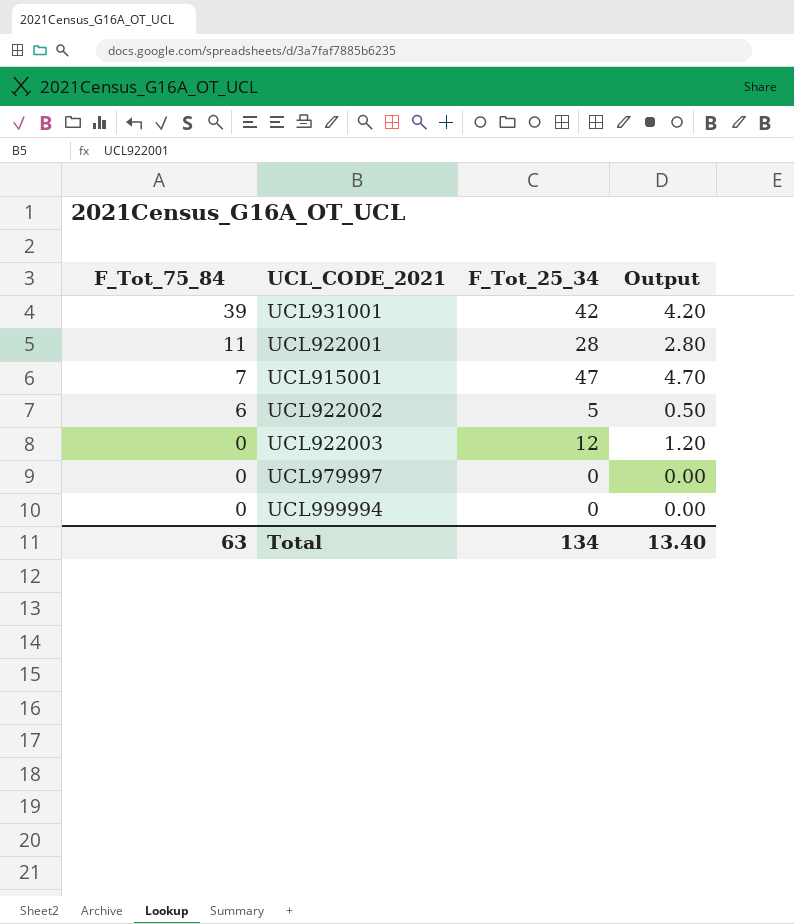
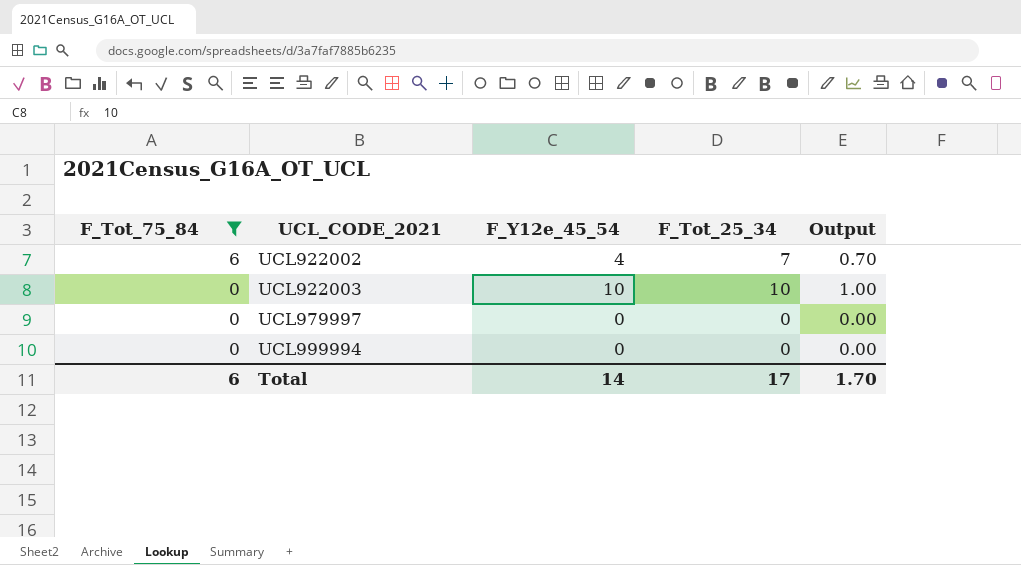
filter: none -> F_Tot_75_84 <= 6
column F_Y12e_45_54 | position: none -> 3
UCL922002 | F_Tot_25_34: 5 -> 7
UCL922002 | Output: 0.50 -> 0.70
UCL922003 | F_Tot_25_34: 12 -> 10
UCL922003 | Output: 1.20 -> 1.00
Total | F_Tot_75_84: 63 -> 6
Total | F_Tot_25_34: 134 -> 17
Total | Output: 13.40 -> 1.70

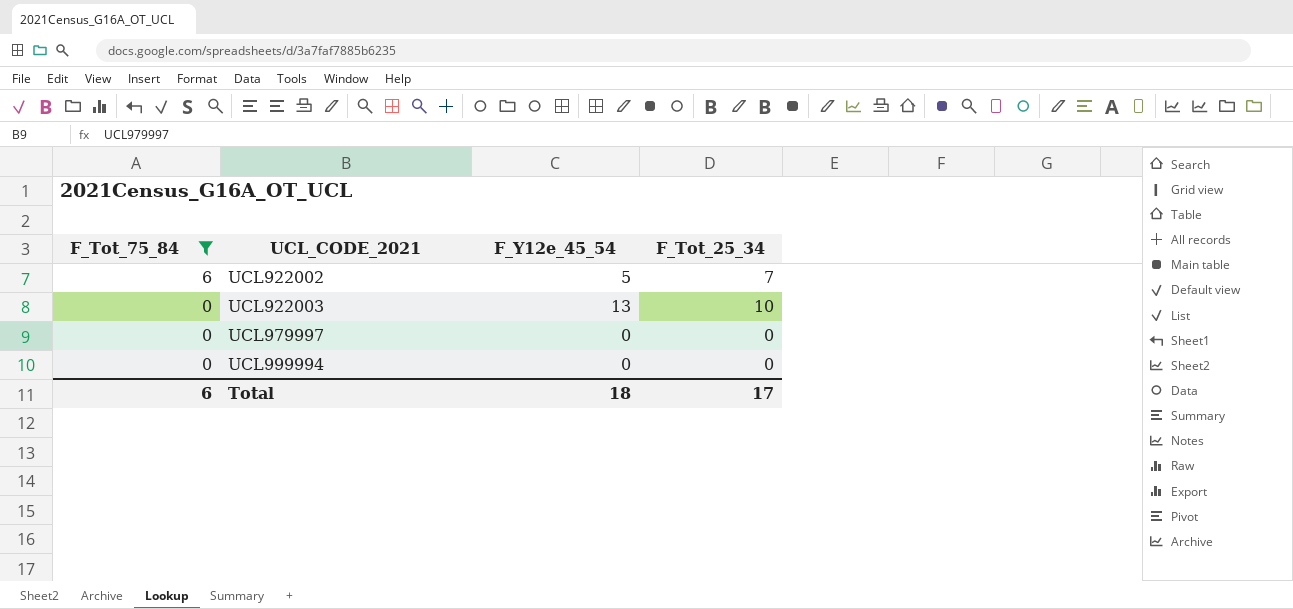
column Output | formula: [F_Tot_25_34] * 0.1 -> none
UCL922002 | F_Y12e_45_54: 4 -> 5
UCL922003 | F_Y12e_45_54: 10 -> 13
Total | F_Y12e_45_54: 14 -> 18

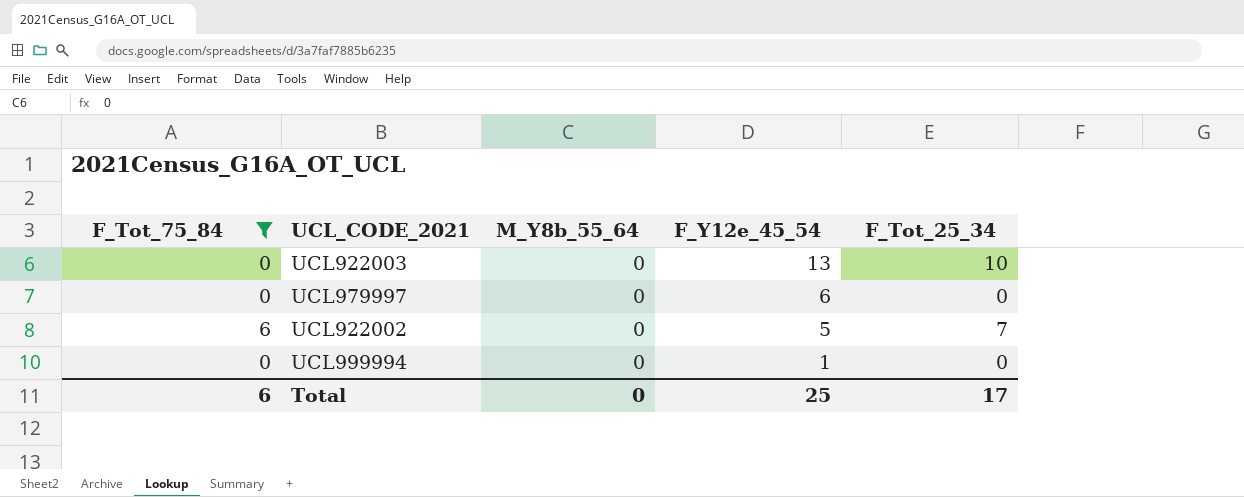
row order: F_Tot_75_84 descending -> F_Y12e_45_54 descending
column M_Y8b_55_64 | position: none -> 3
UCL979997 | F_Y12e_45_54: 0 -> 6
UCL999994 | F_Y12e_45_54: 0 -> 1
Total | F_Y12e_45_54: 18 -> 25

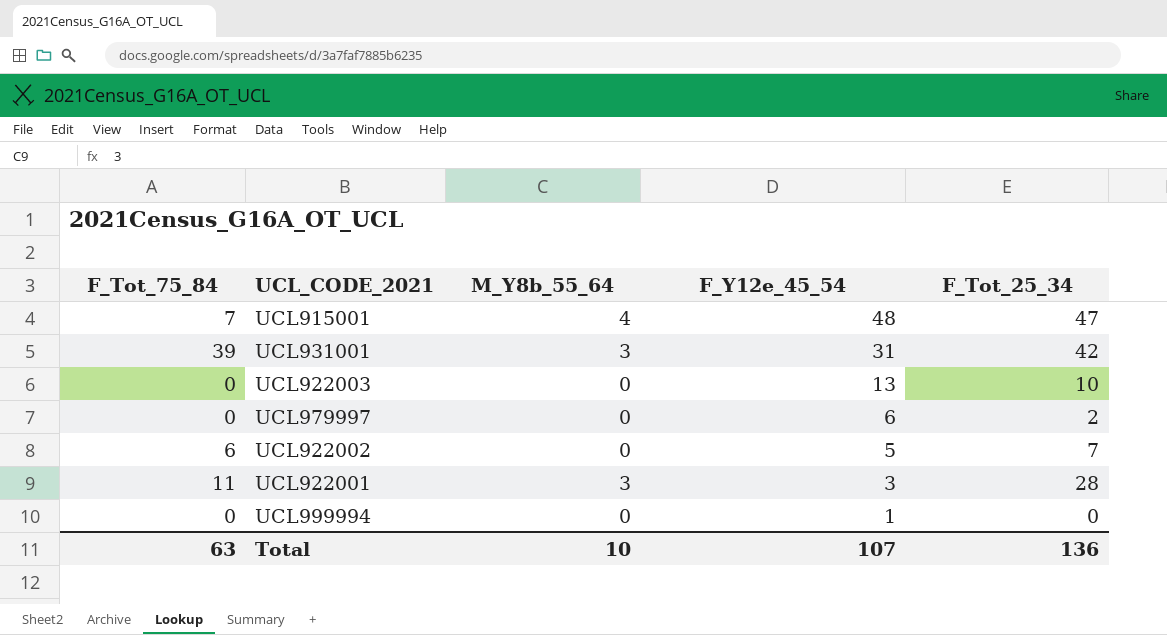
filter: F_Tot_75_84 <= 6 -> none
UCL979997 | F_Tot_25_34: 0 -> 2
Total | F_Tot_75_84: 6 -> 63
Total | M_Y8b_55_64: 0 -> 10
Total | F_Y12e_45_54: 25 -> 107
Total | F_Tot_25_34: 17 -> 136

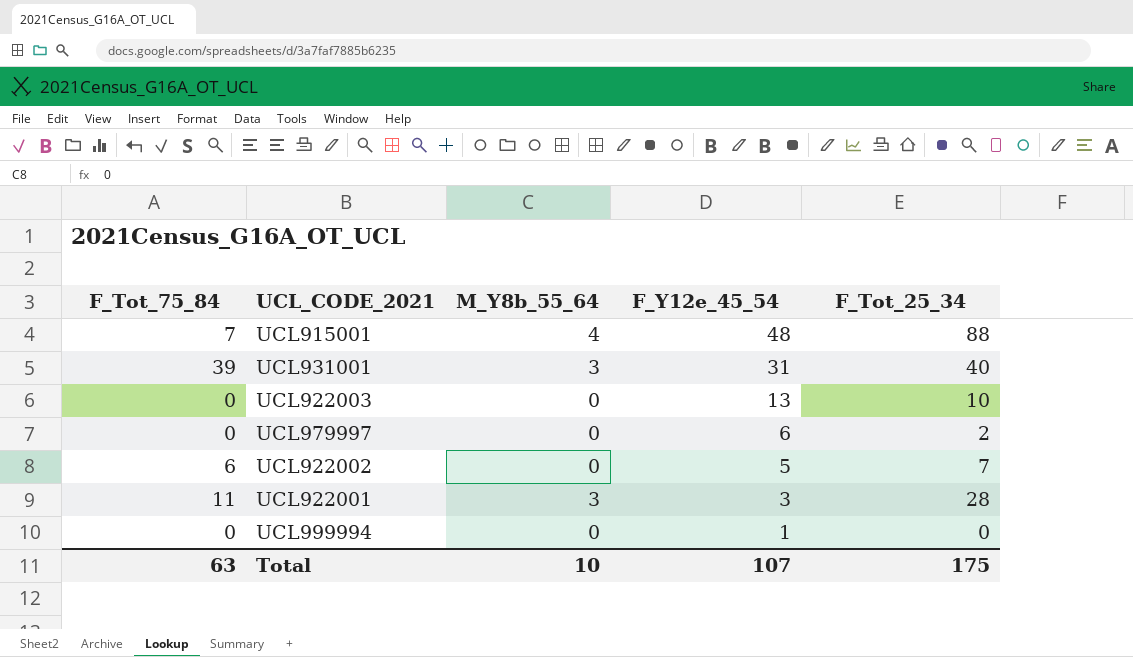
UCL915001 | F_Tot_25_34: 47 -> 88
UCL931001 | F_Tot_25_34: 42 -> 40
Total | F_Tot_25_34: 136 -> 175

